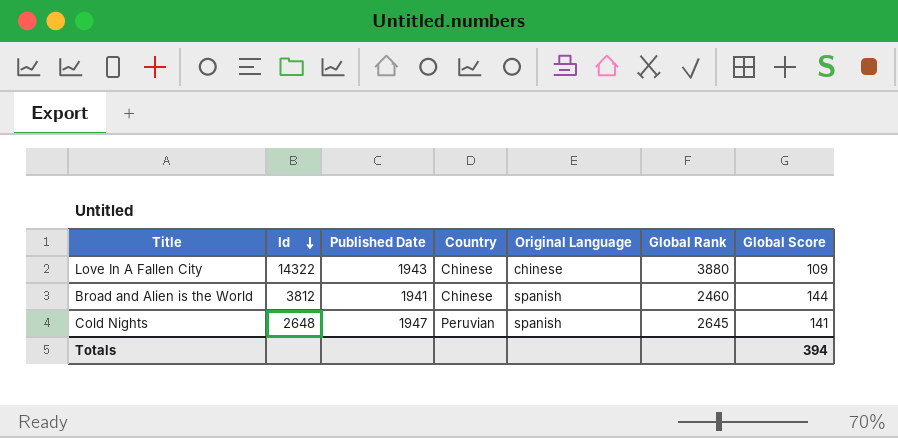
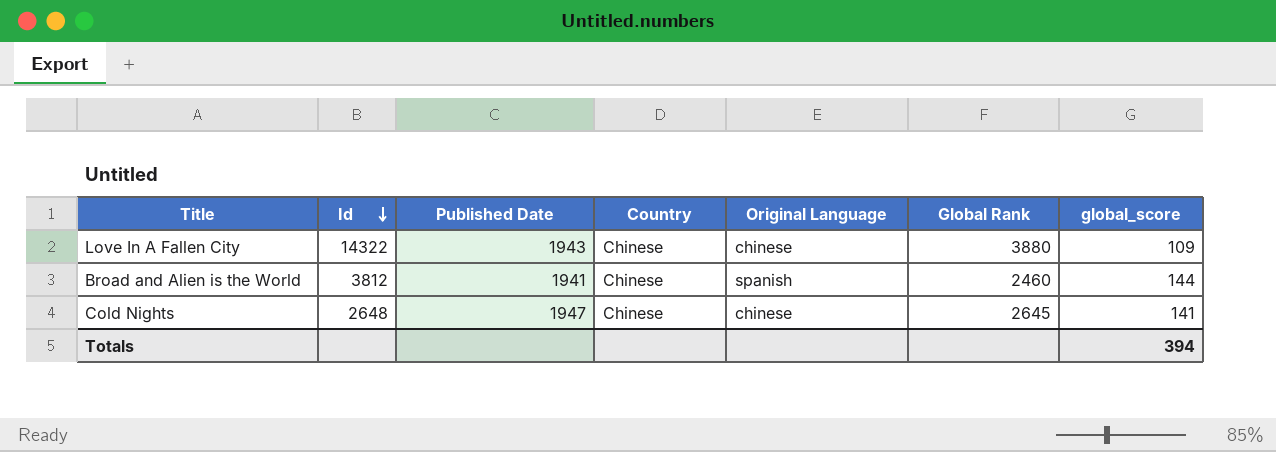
column name: Global Score -> global_score
Cold Nights | Country: Peruvian -> Chinese
Cold Nights | Original Language: spanish -> chinese

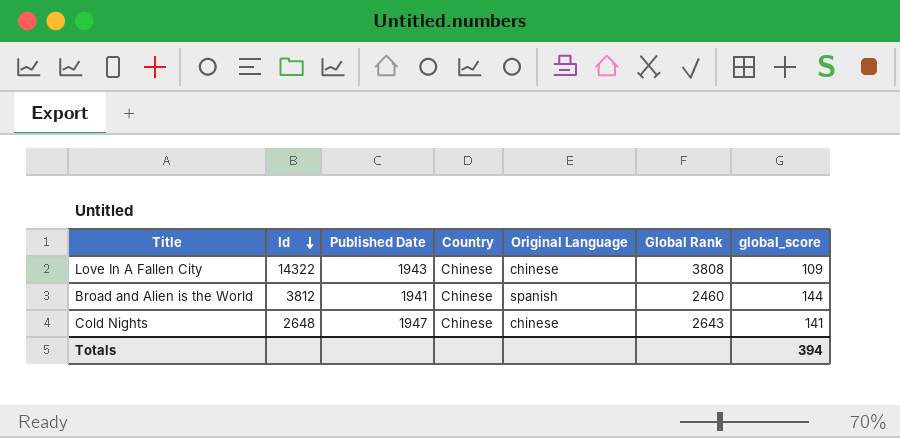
Love In A Fallen City | Global Rank: 3880 -> 3808
Cold Nights | Global Rank: 2645 -> 2643

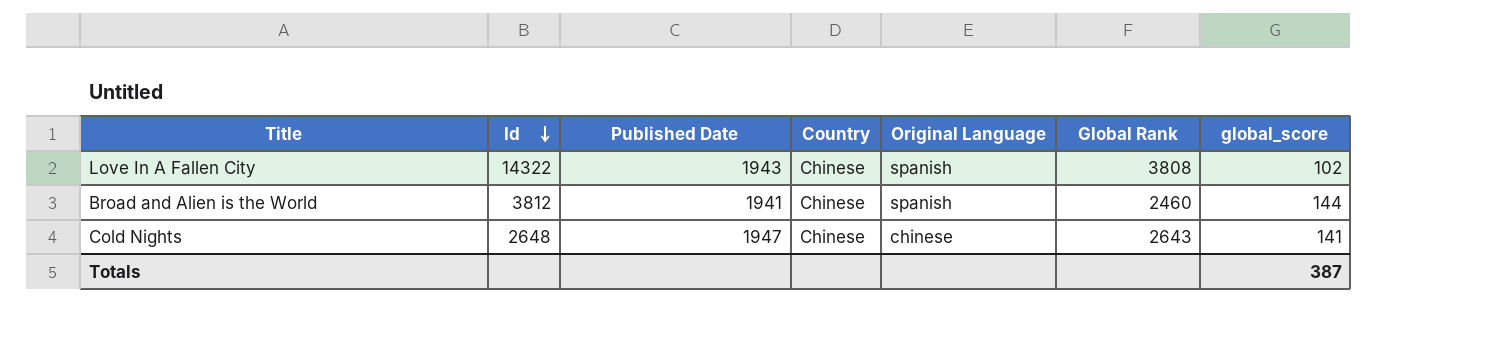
Love In A Fallen City | Original Language: chinese -> spanish
Love In A Fallen City | global_score: 109 -> 102
Totals | global_score: 394 -> 387

